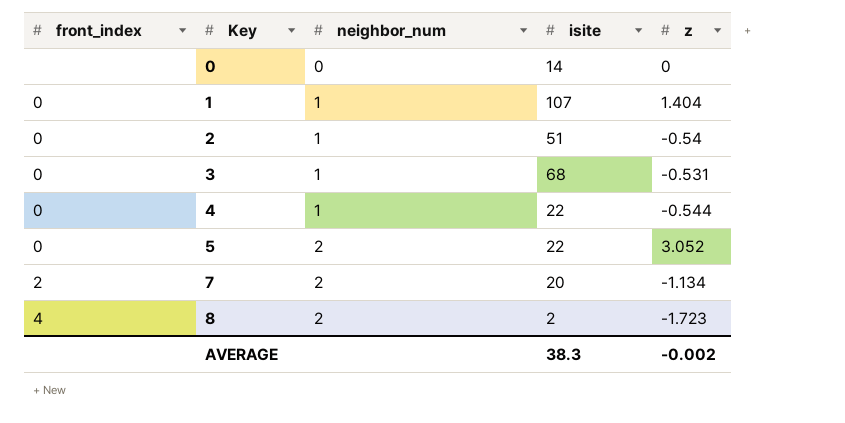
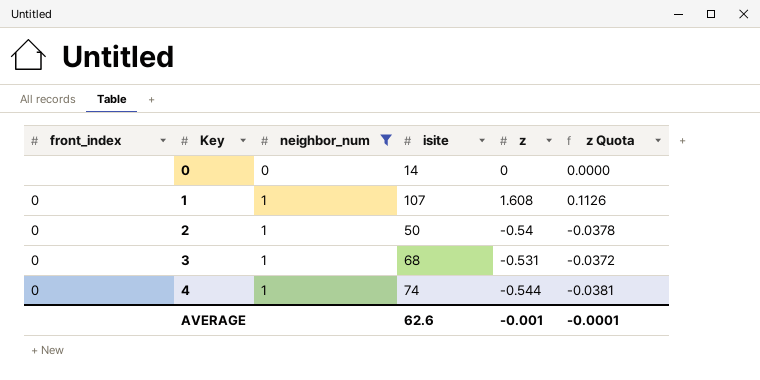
filter: none -> neighbor_num != 2
column z Quota | formula: none -> [z] * 0.07
1 | z: 1.404 -> 1.608
2 | isite: 51 -> 50
4 | isite: 22 -> 74
AVERAGE | isite: 38.3 -> 62.6
AVERAGE | z: -0.002 -> -0.001

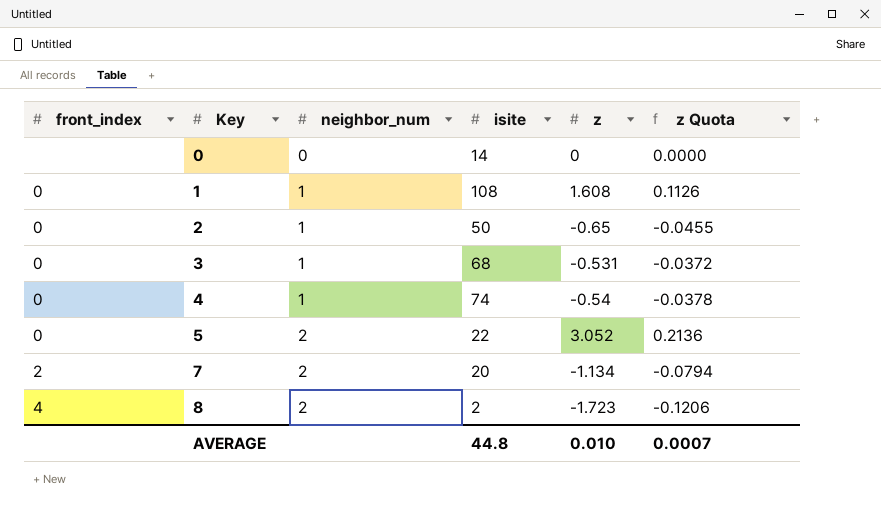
filter: neighbor_num != 2 -> none
1 | isite: 107 -> 108
2 | z: -0.54 -> -0.65
2 | z Quota: -0.0378 -> -0.0455
4 | z: -0.544 -> -0.54
4 | z Quota: -0.0381 -> -0.0378
AVERAGE | isite: 62.6 -> 44.8
AVERAGE | z: -0.001 -> 0.010
AVERAGE | z Quota: -0.0001 -> 0.0007

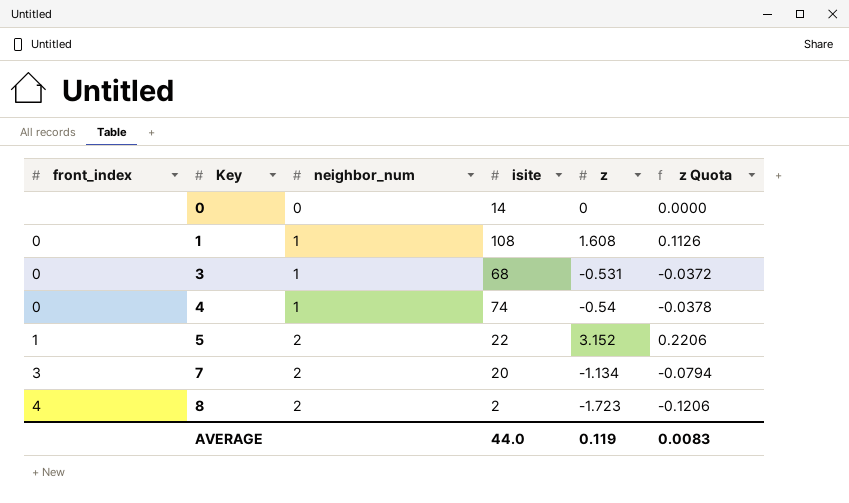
row 2: 0 | 1 | 50 | -0.65 | -0.0455 -> none
5 | front_index: 0 -> 1
5 | z: 3.052 -> 3.152
5 | z Quota: 0.2136 -> 0.2206
7 | front_index: 2 -> 3
AVERAGE | isite: 44.8 -> 44.0
AVERAGE | z: 0.010 -> 0.119
AVERAGE | z Quota: 0.0007 -> 0.0083

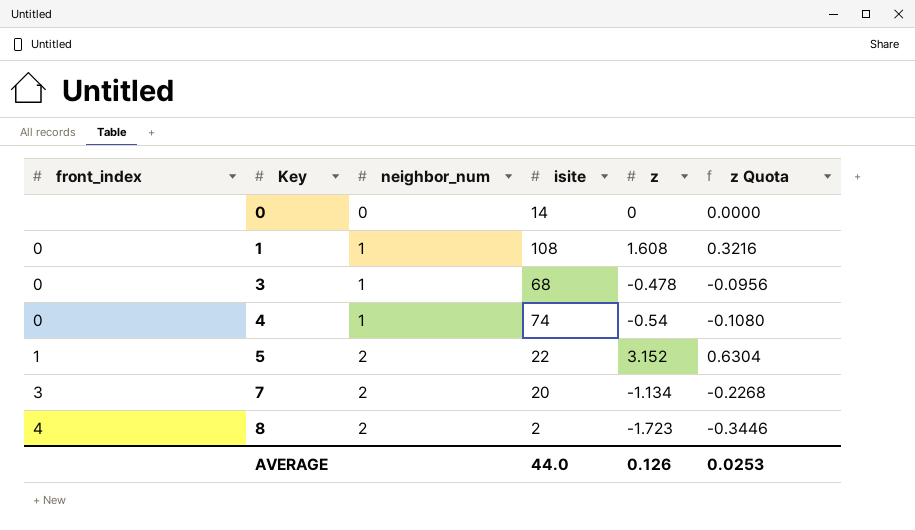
column z Quota | formula: [z] * 0.07 -> [z] * 0.2
3 | z: -0.531 -> -0.478
AVERAGE | z: 0.119 -> 0.126
AVERAGE | z Quota: 0.0083 -> 0.0253

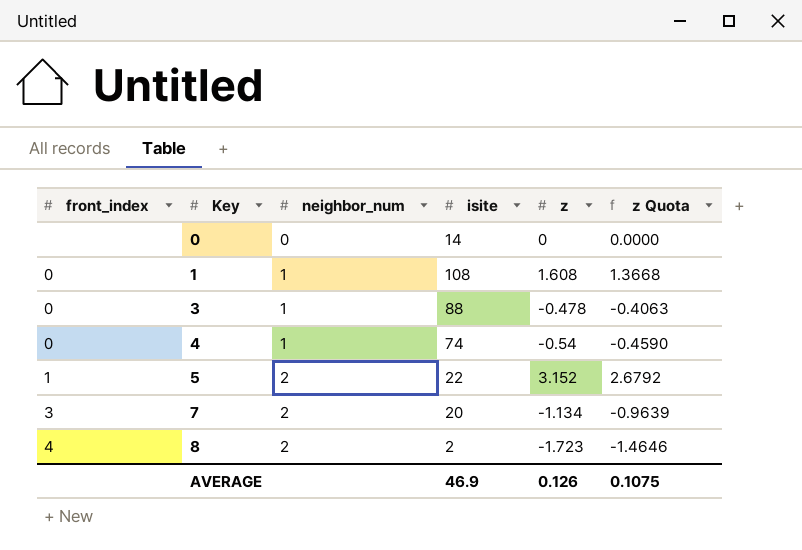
column z Quota | formula: [z] * 0.2 -> [z] * 0.85
3 | isite: 68 -> 88
AVERAGE | isite: 44.0 -> 46.9
AVERAGE | z Quota: 0.0253 -> 0.1075

